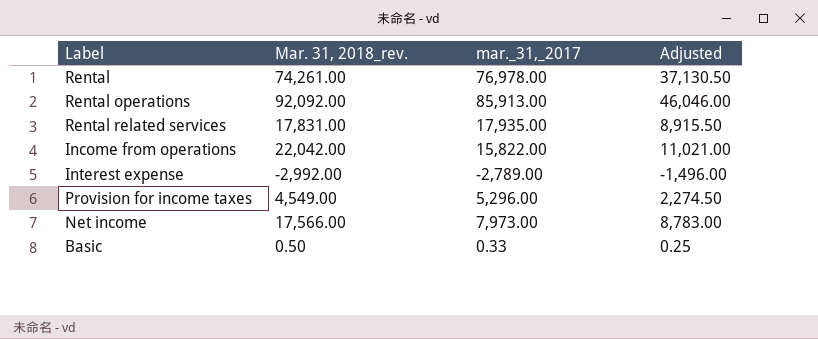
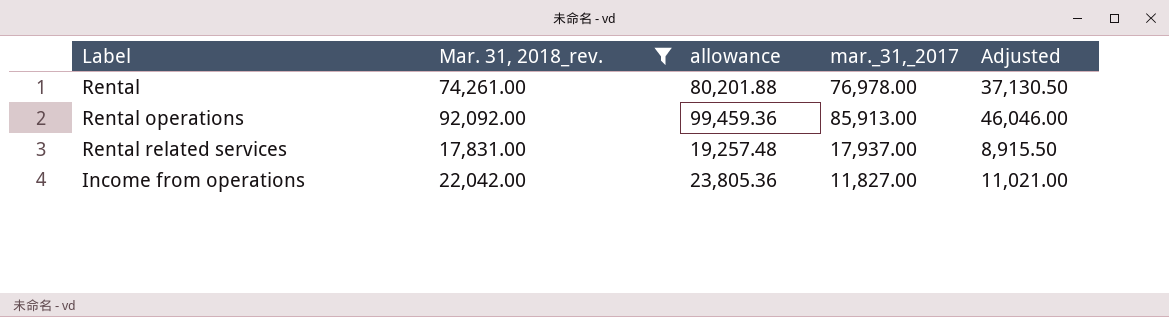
filter: none -> Mar. 31, 2018_rev. >= 17,831.00
column allowance | formula: none -> [Mar. 31, 2018_rev.] * 1.08
Rental related services | mar._31,_2017: 17,935.00 -> 17,937.00
Income from operations | mar._31,_2017: 15,822.00 -> 11,827.00

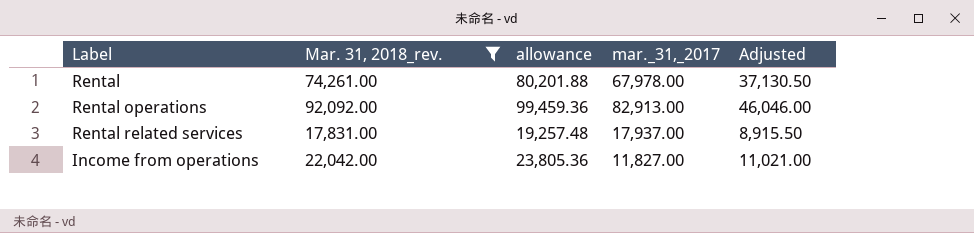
Rental | mar._31,_2017: 76,978.00 -> 67,978.00
Rental operations | mar._31,_2017: 85,913.00 -> 82,913.00

